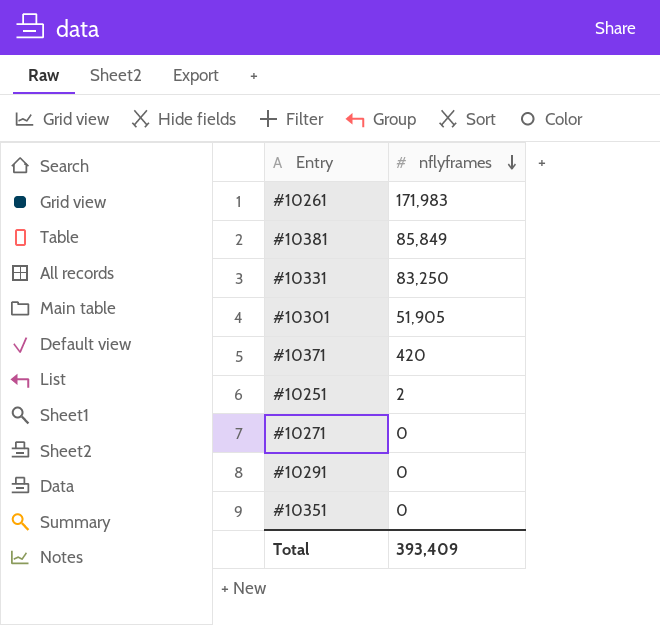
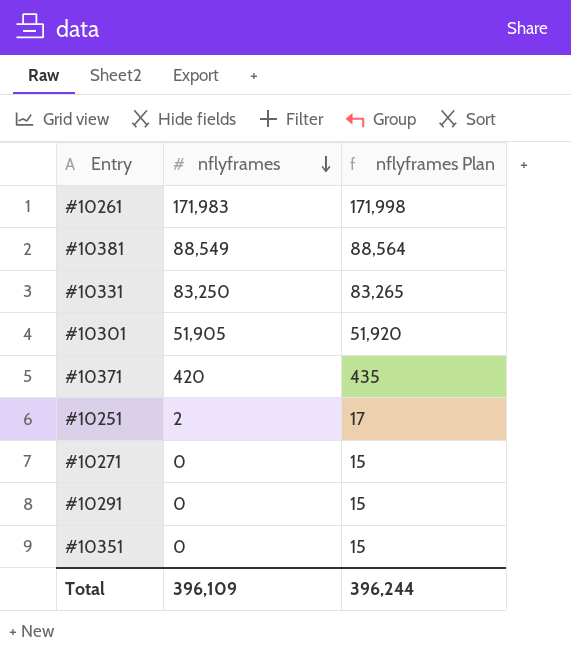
column nflyframes Plan | formula: none -> [nflyframes] + 15
#10381 | nflyframes: 85,849 -> 88,549
Total | nflyframes: 393,409 -> 396,109

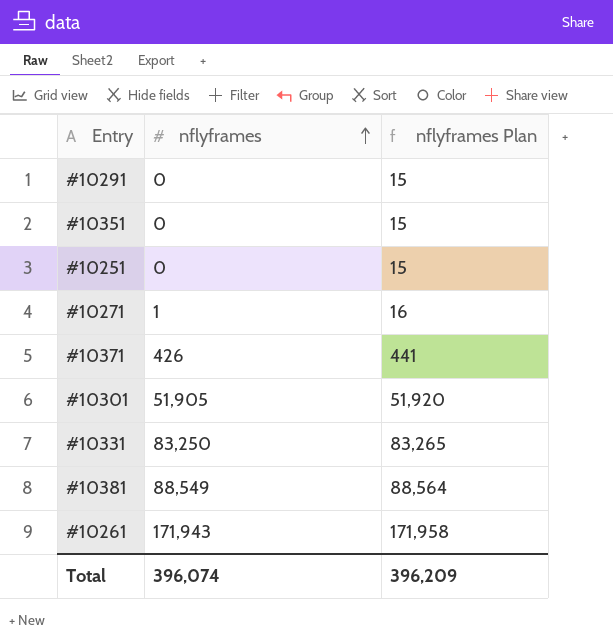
row order: nflyframes descending -> nflyframes ascending
#10251 | nflyframes: 2 -> 0
#10251 | nflyframes Plan: 17 -> 15
#10271 | nflyframes: 0 -> 1
#10271 | nflyframes Plan: 15 -> 16
#10371 | nflyframes: 420 -> 426
#10371 | nflyframes Plan: 435 -> 441
#10261 | nflyframes: 171,983 -> 171,943
#10261 | nflyframes Plan: 171,998 -> 171,958
Total | nflyframes: 396,109 -> 396,074
Total | nflyframes Plan: 396,244 -> 396,209

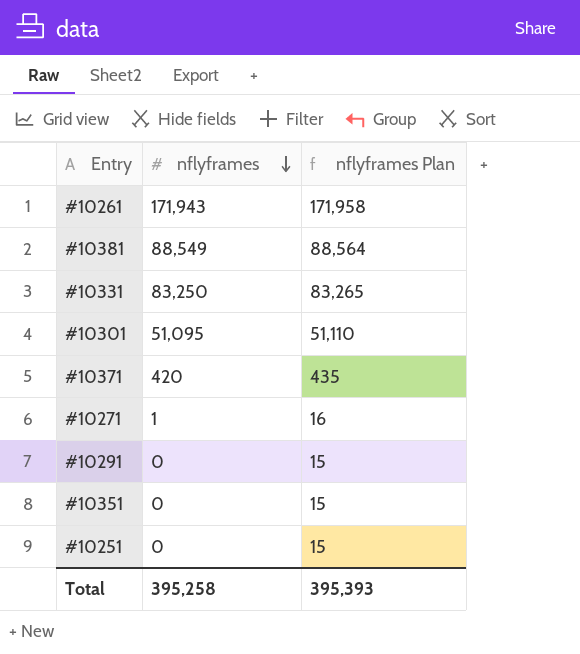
row order: nflyframes ascending -> nflyframes descending
#10301 | nflyframes: 51,905 -> 51,095
#10301 | nflyframes Plan: 51,920 -> 51,110
#10371 | nflyframes: 426 -> 420
#10371 | nflyframes Plan: 441 -> 435
Total | nflyframes: 396,074 -> 395,258
Total | nflyframes Plan: 396,209 -> 395,393

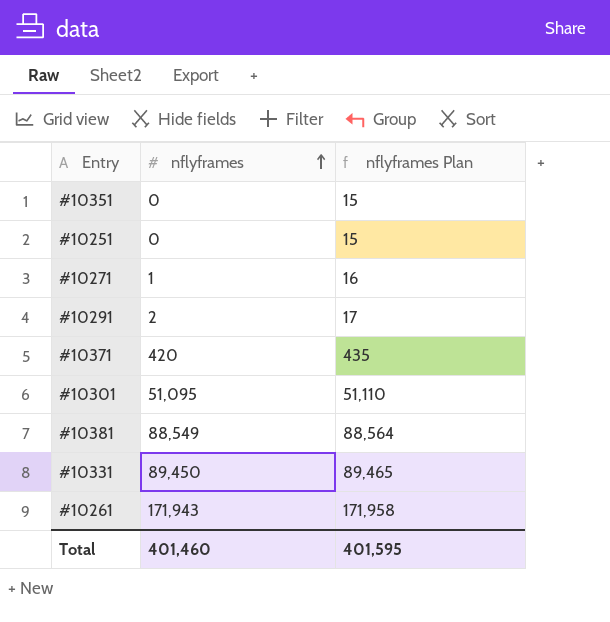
row order: nflyframes descending -> nflyframes ascending
#10291 | nflyframes: 0 -> 2
#10291 | nflyframes Plan: 15 -> 17
#10331 | nflyframes: 83,250 -> 89,450
#10331 | nflyframes Plan: 83,265 -> 89,465
Total | nflyframes: 395,258 -> 401,460
Total | nflyframes Plan: 395,393 -> 401,595

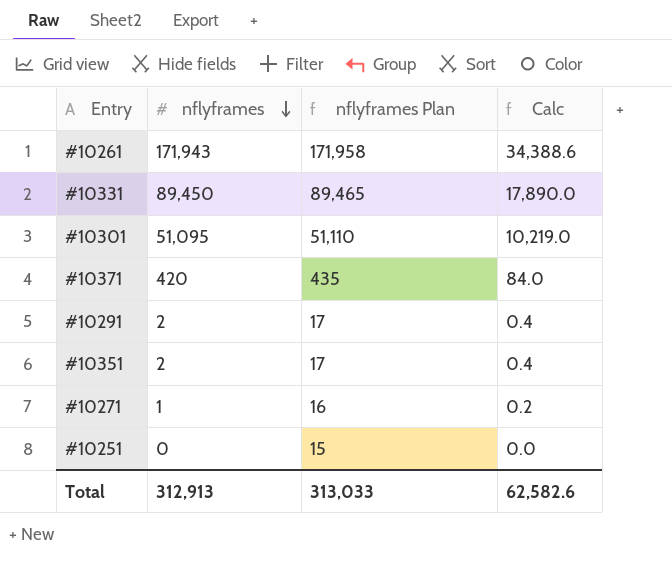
row order: nflyframes ascending -> nflyframes descending
column Calc | formula: none -> [nflyframes] * 0.2
row #10381: 88,549 | 88,564 -> none
#10351 | nflyframes: 0 -> 2
#10351 | nflyframes Plan: 15 -> 17
Total | nflyframes: 401,460 -> 312,913
Total | nflyframes Plan: 401,595 -> 313,033

